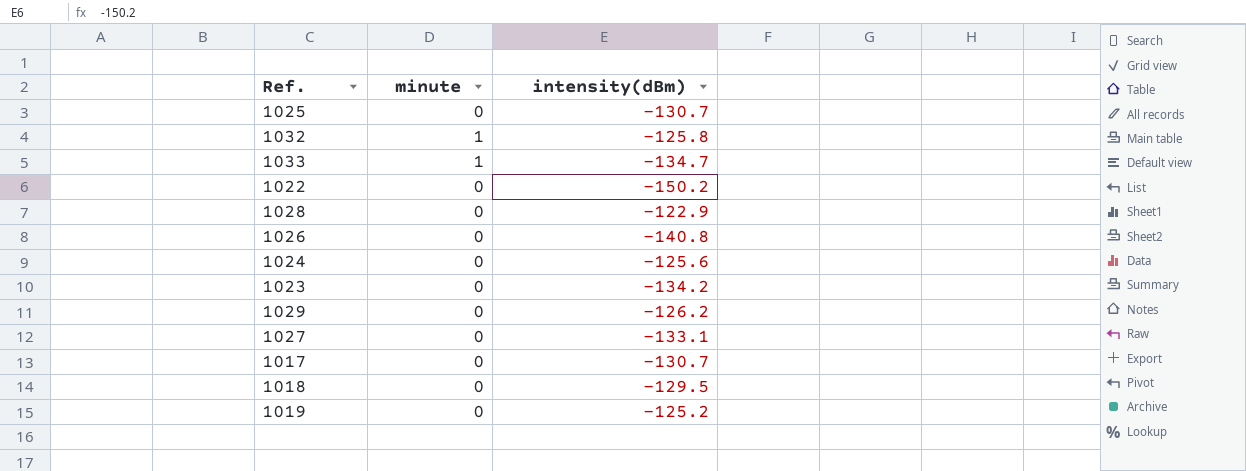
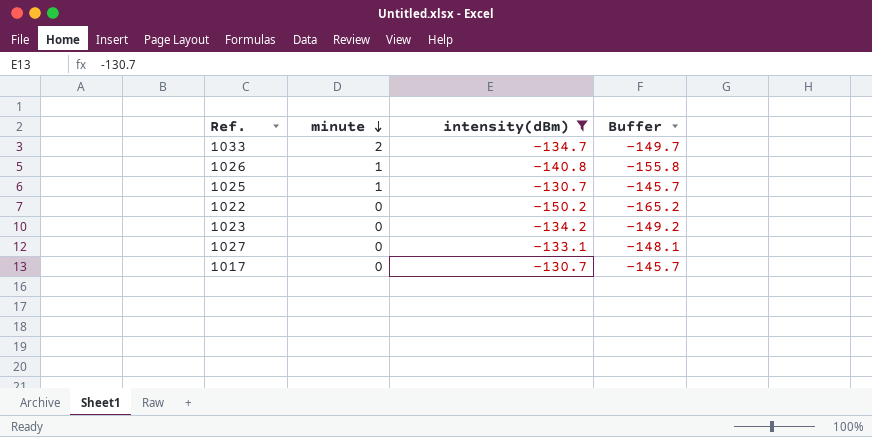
filter: none -> intensity(dBm) <= -130.7
row order: none -> minute descending
column Buffer | formula: none -> [intensity(dBm)] - 15
1033 | minute: 1 -> 2
1026 | minute: 0 -> 1
1025 | minute: 0 -> 1

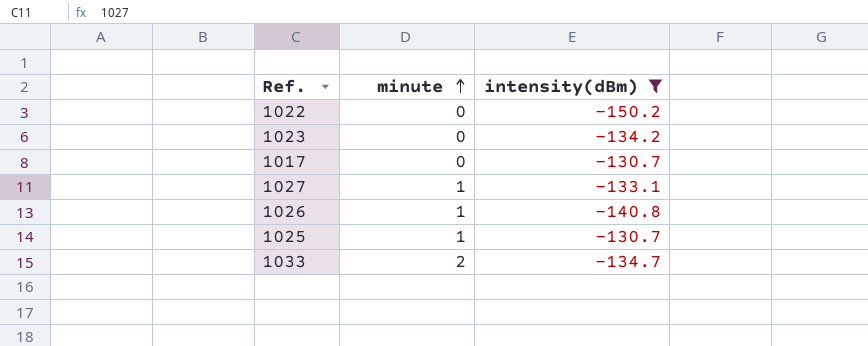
row order: minute descending -> minute ascending
column Buffer | formula: [intensity(dBm)] - 15 -> none
1027 | minute: 0 -> 1

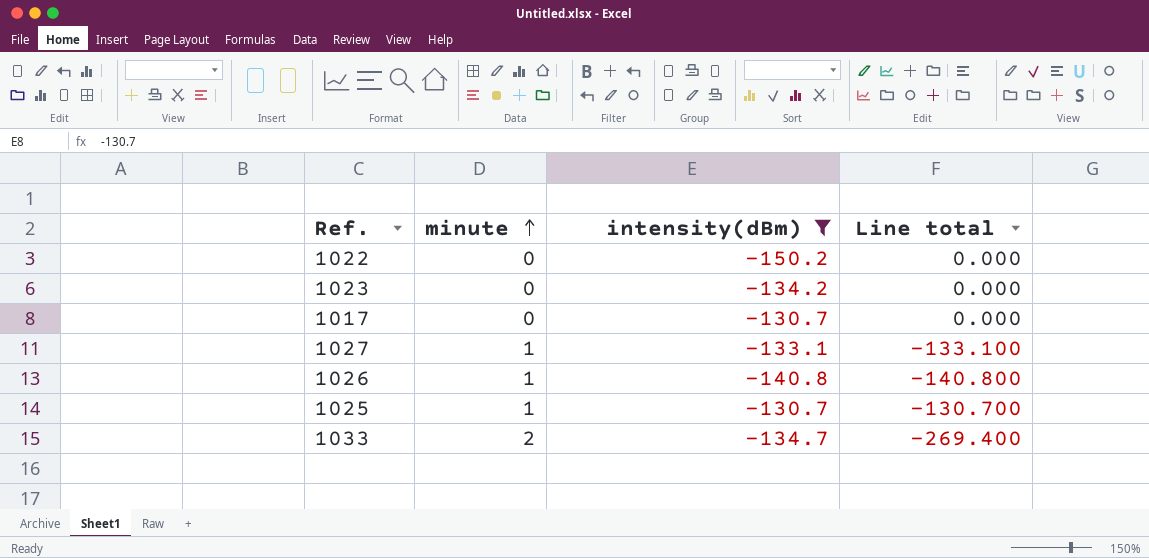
column Line total | formula: none -> [minute] * [intensity(dBm)]

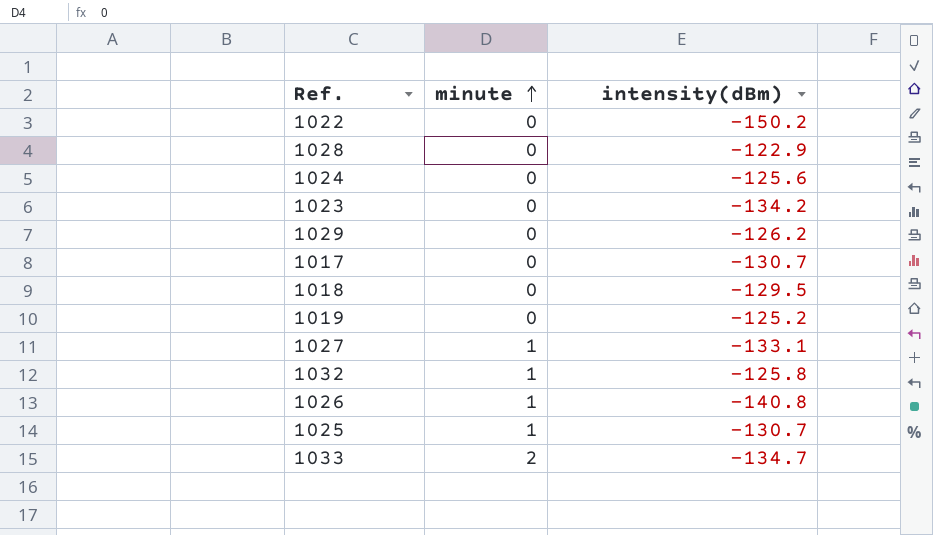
filter: intensity(dBm) <= -130.7 -> none
column Line total | formula: [minute] * [intensity(dBm)] -> none

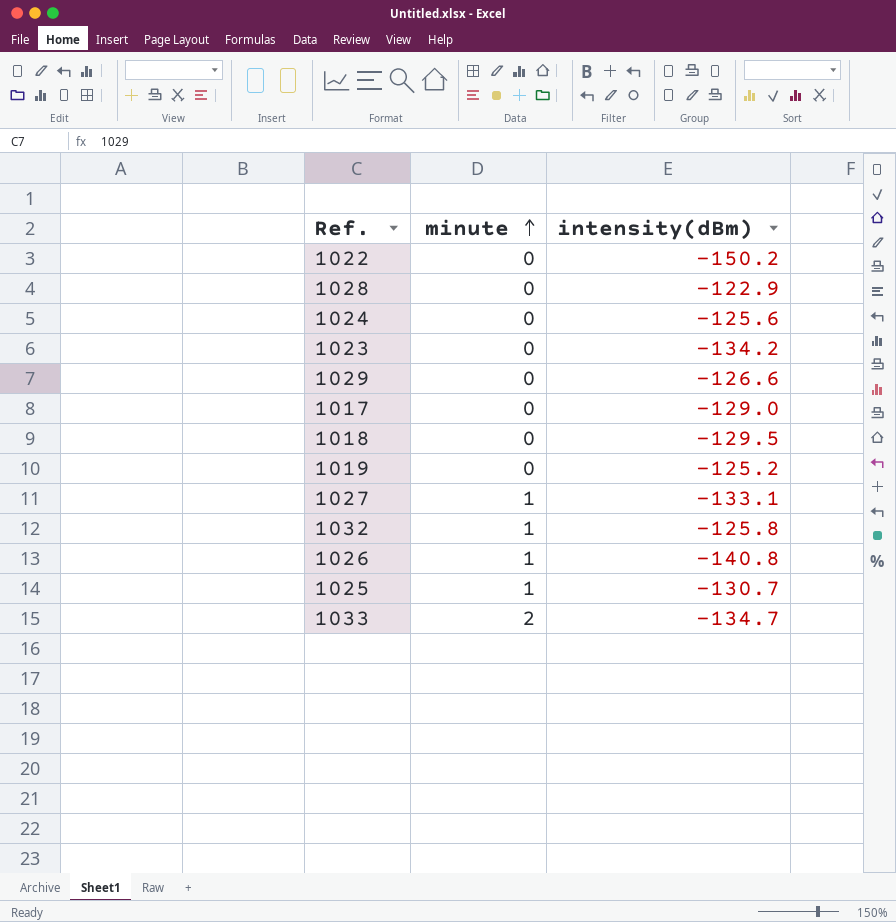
1029 | intensity(dBm): -126.2 -> -126.6
1017 | intensity(dBm): -130.7 -> -129.0

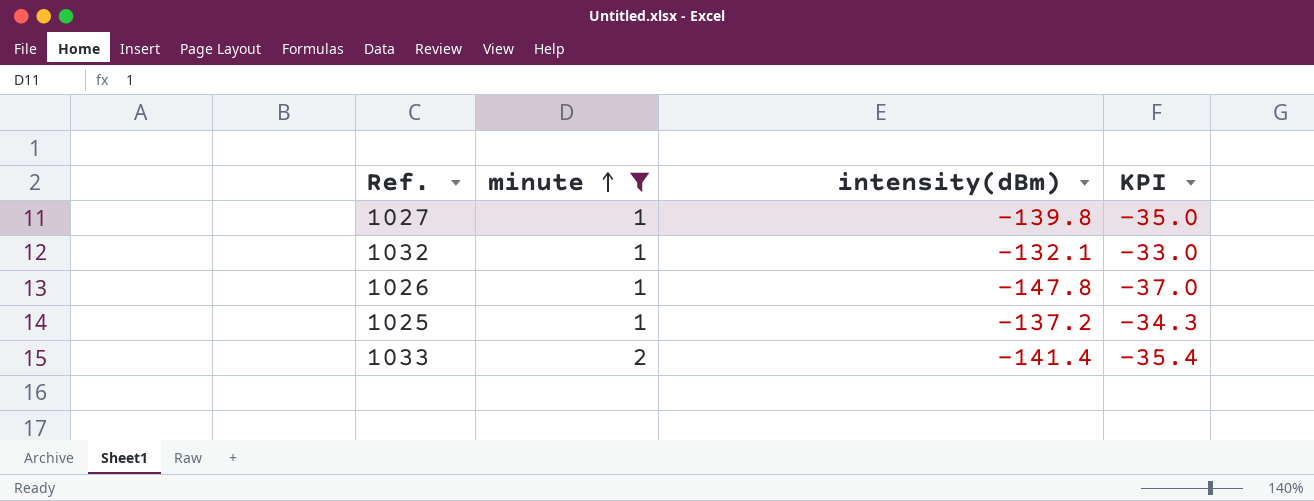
filter: none -> minute != 0
column KPI | formula: none -> [intensity(dBm)] * 0.25
1027 | intensity(dBm): -133.1 -> -139.8
1032 | intensity(dBm): -125.8 -> -132.1
1026 | intensity(dBm): -140.8 -> -147.8
1025 | intensity(dBm): -130.7 -> -137.2
1033 | intensity(dBm): -134.7 -> -141.4

